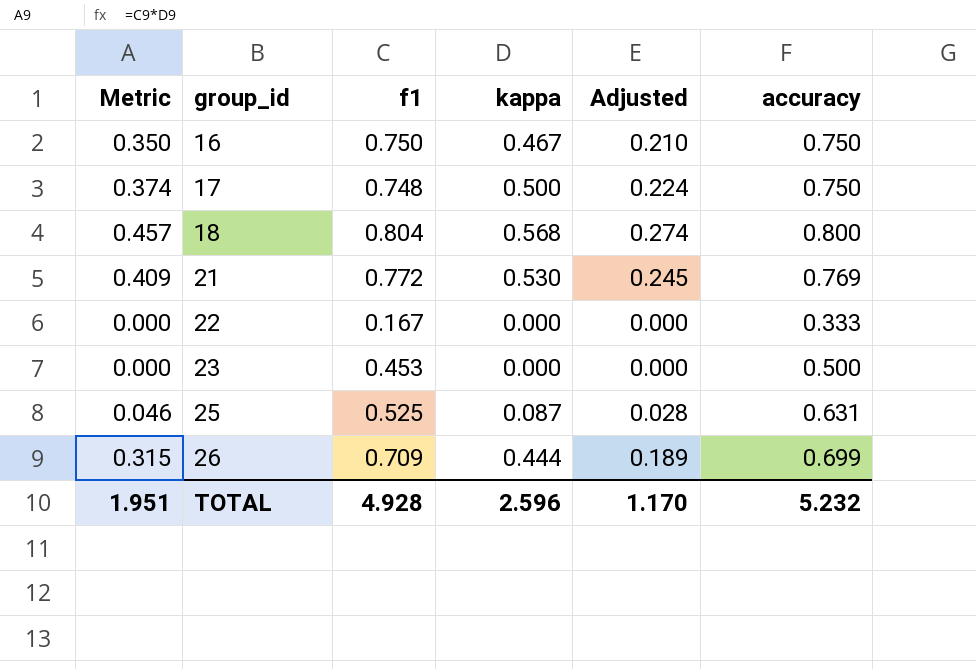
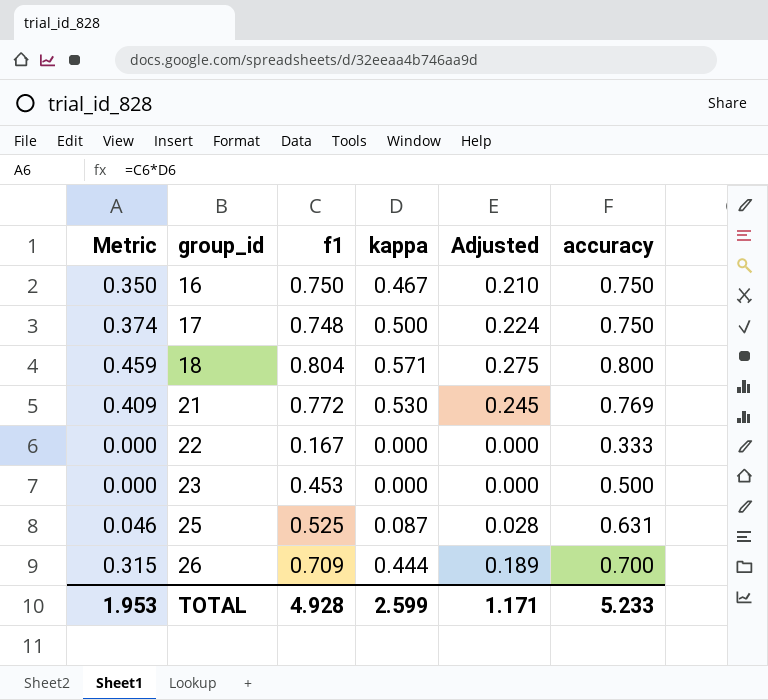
18 | Metric: 0.457 -> 0.459
18 | kappa: 0.568 -> 0.571
18 | Adjusted: 0.274 -> 0.275
26 | accuracy: 0.699 -> 0.700
TOTAL | Metric: 1.951 -> 1.953
TOTAL | kappa: 2.596 -> 2.599
TOTAL | Adjusted: 1.170 -> 1.171
TOTAL | accuracy: 5.232 -> 5.233

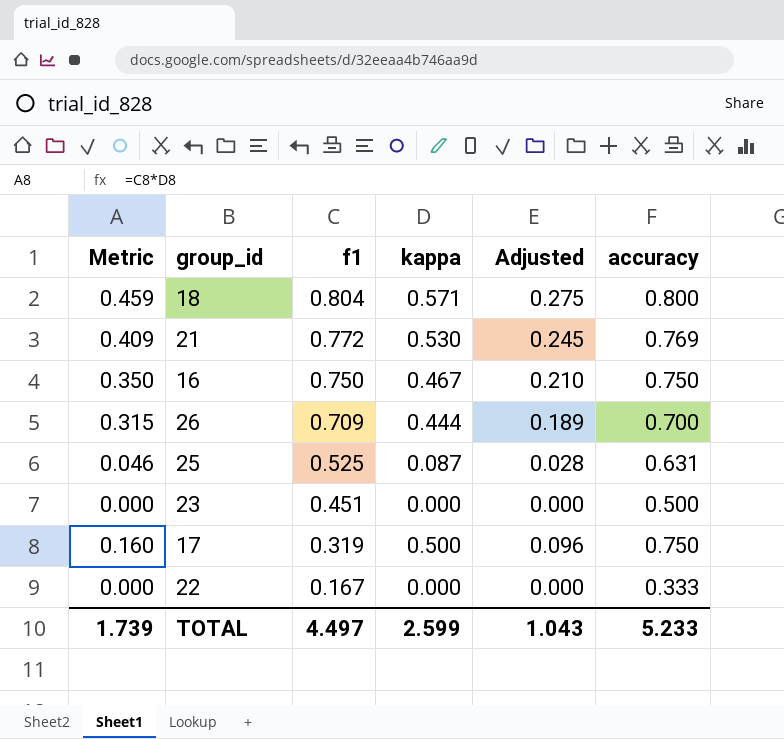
row order: group_id ascending -> f1 descending
23 | f1: 0.453 -> 0.451
17 | Metric: 0.374 -> 0.160
17 | f1: 0.748 -> 0.319
17 | Adjusted: 0.224 -> 0.096
TOTAL | Metric: 1.953 -> 1.739
TOTAL | f1: 4.928 -> 4.497
TOTAL | Adjusted: 1.171 -> 1.043

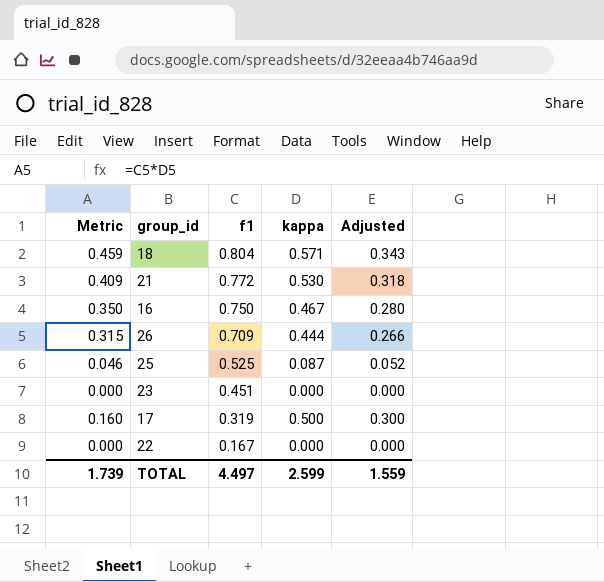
column accuracy | position: 6 -> none
column Adjusted | formula: [Metric] * 0.6 -> [kappa] * 0.6
TOTAL | Adjusted: 1.043 -> 1.559

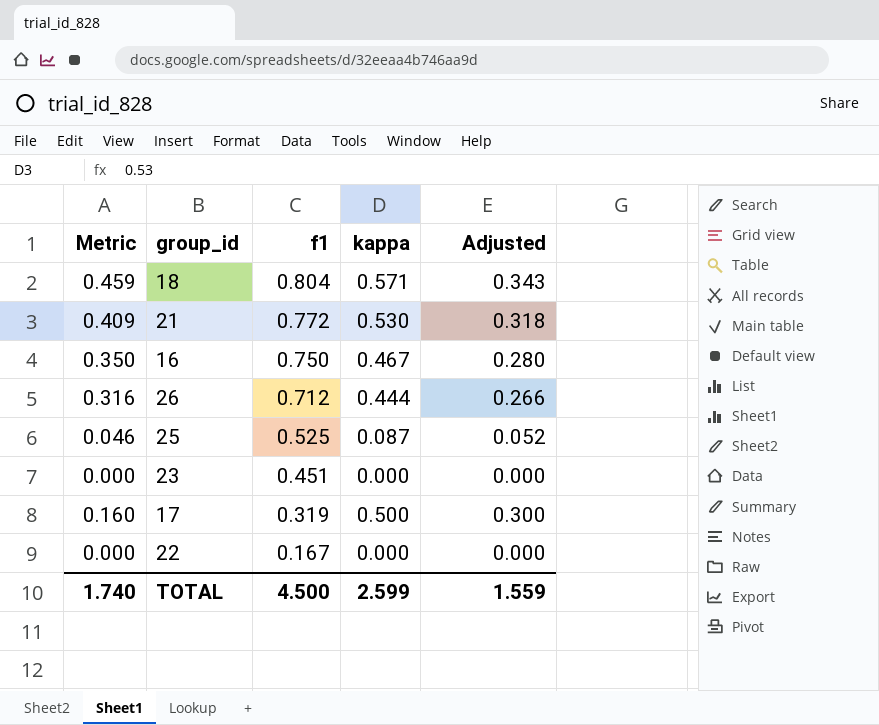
26 | Metric: 0.315 -> 0.316
26 | f1: 0.709 -> 0.712
TOTAL | Metric: 1.739 -> 1.740
TOTAL | f1: 4.497 -> 4.500

